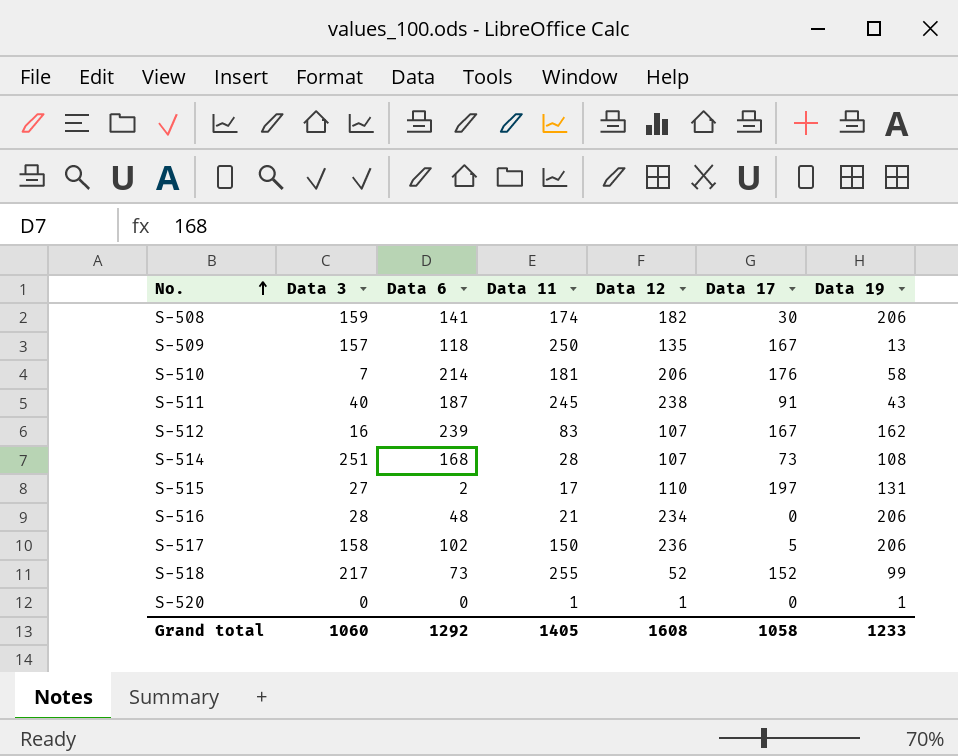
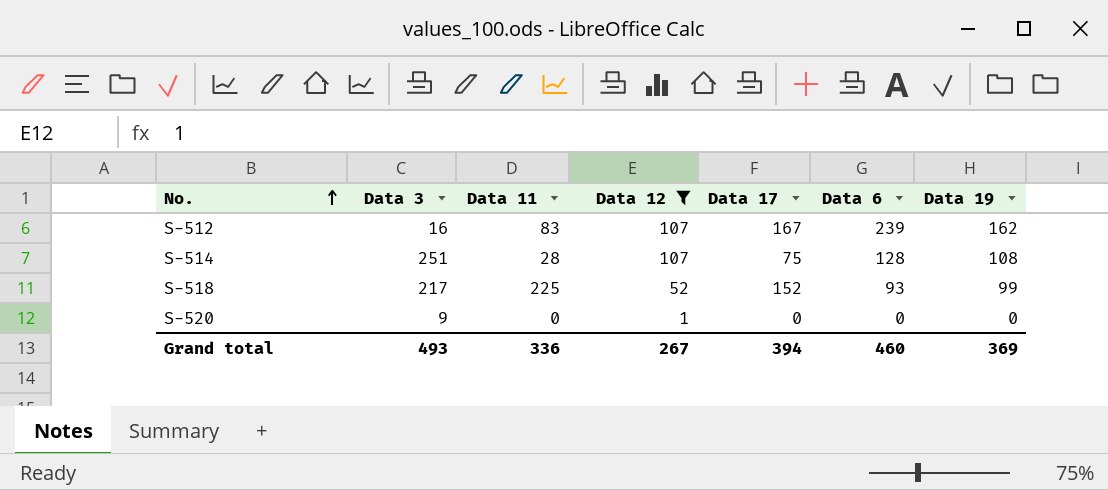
filter: none -> Data 12 <= 107
column Data 6 | position: 3 -> 6
S-514 | Data 17: 73 -> 75
S-514 | Data 6: 168 -> 128
S-518 | Data 11: 255 -> 225
S-518 | Data 6: 73 -> 93
S-520 | Data 3: 0 -> 9
S-520 | Data 11: 1 -> 0
S-520 | Data 19: 1 -> 0
Grand total | Data 3: 1060 -> 493
Grand total | Data 11: 1405 -> 336
Grand total | Data 12: 1608 -> 267
Grand total | Data 17: 1058 -> 394
Grand total | Data 6: 1292 -> 460
Grand total | Data 19: 1233 -> 369

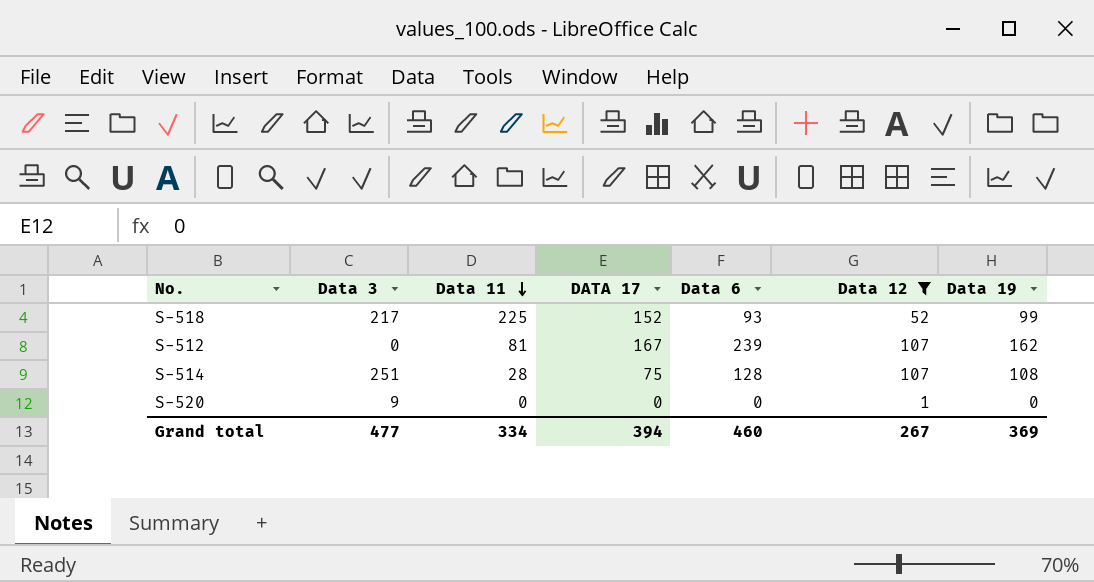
row order: No. ascending -> Data 11 descending
column name: Data 17 -> DATA 17
column Data 12 | position: 4 -> 6
S-512 | Data 3: 16 -> 0
S-512 | Data 11: 83 -> 81
Grand total | Data 3: 493 -> 477
Grand total | Data 11: 336 -> 334

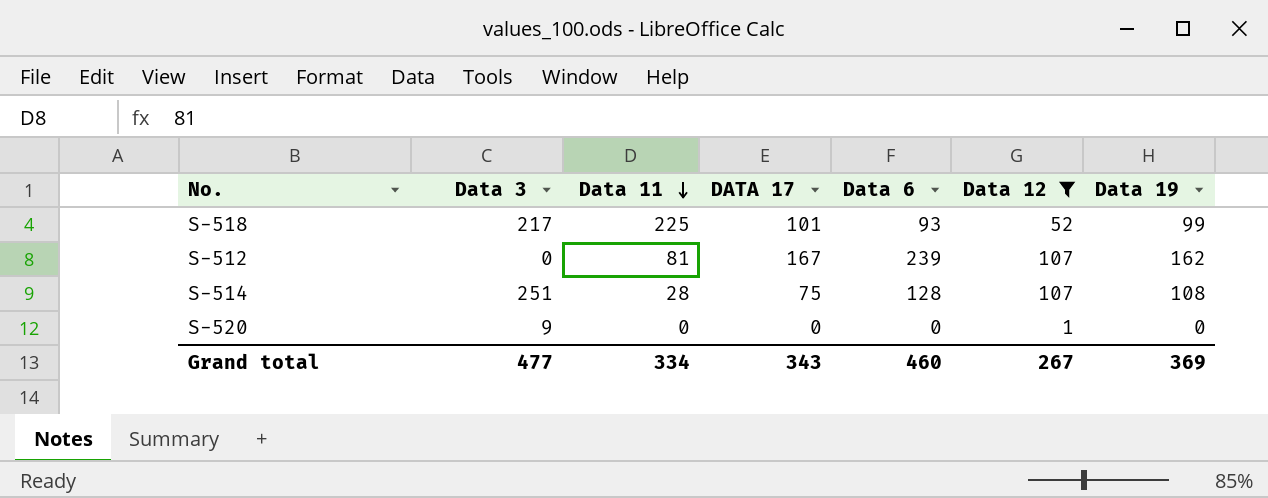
S-518 | DATA 17: 152 -> 101
Grand total | DATA 17: 394 -> 343

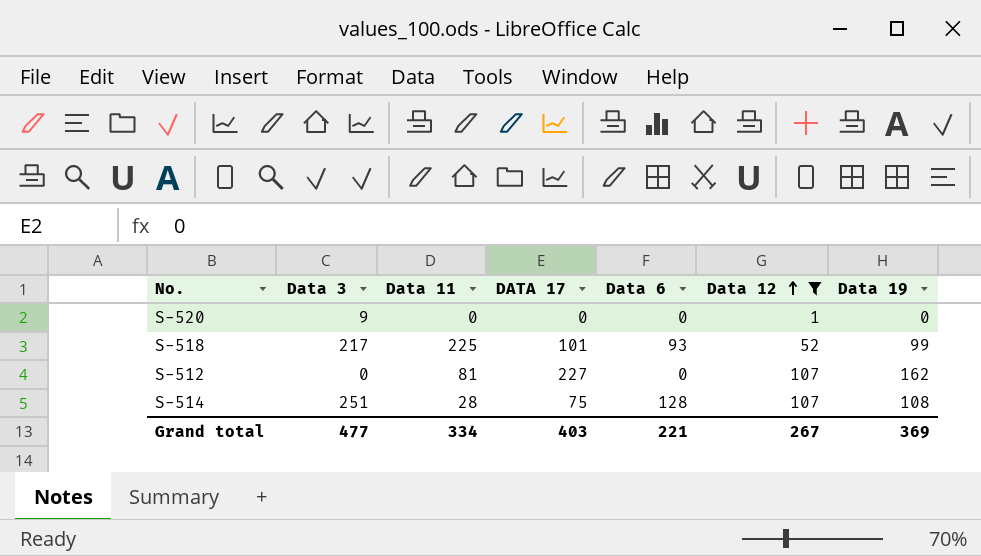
row order: Data 11 descending -> Data 12 ascending
S-512 | DATA 17: 167 -> 227
S-512 | Data 6: 239 -> 0
Grand total | DATA 17: 343 -> 403
Grand total | Data 6: 460 -> 221

